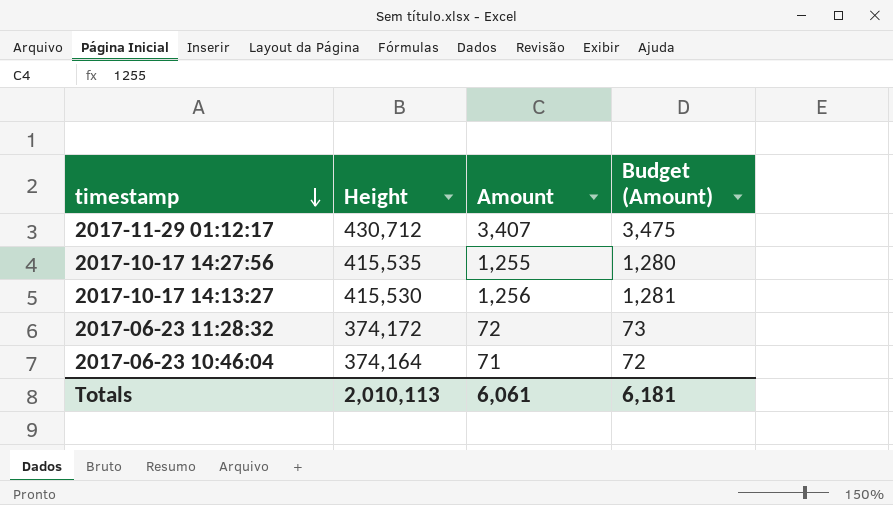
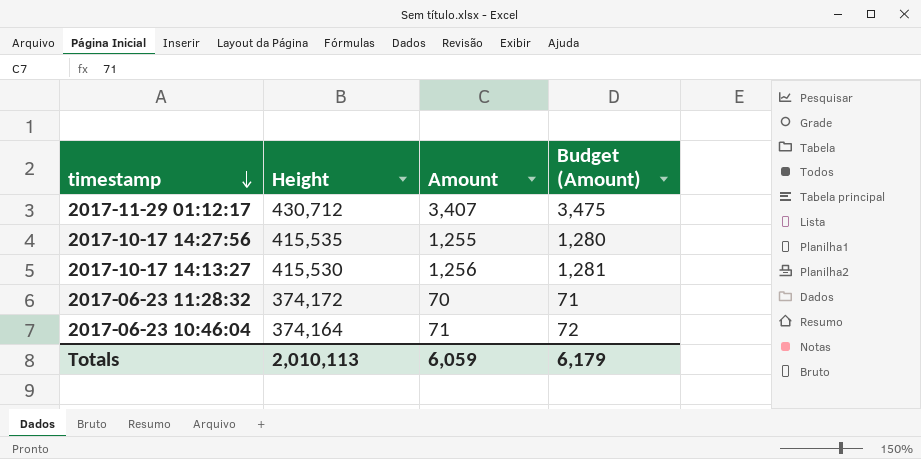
2017-06-23 11:28:32 | Amount: 72 -> 70
2017-06-23 11:28:32 | Budget (Amount): 73 -> 71
Totals | Amount: 6,061 -> 6,059
Totals | Budget (Amount): 6,181 -> 6,179

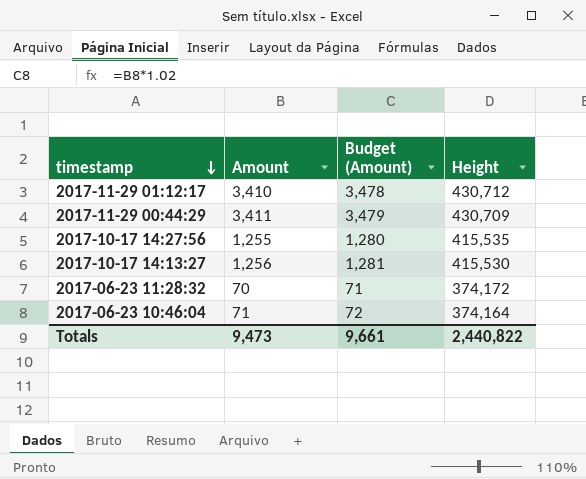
column Height | position: 2 -> 4
2017-11-29 01:12:17 | Amount: 3,407 -> 3,410
2017-11-29 01:12:17 | Budget (Amount): 3,475 -> 3,478
row 2017-11-29 00:44:29: none -> 3,411 | 3,479 | 430,709
Totals | Amount: 6,059 -> 9,473
Totals | Budget (Amount): 6,179 -> 9,661
Totals | Height: 2,010,113 -> 2,440,822

